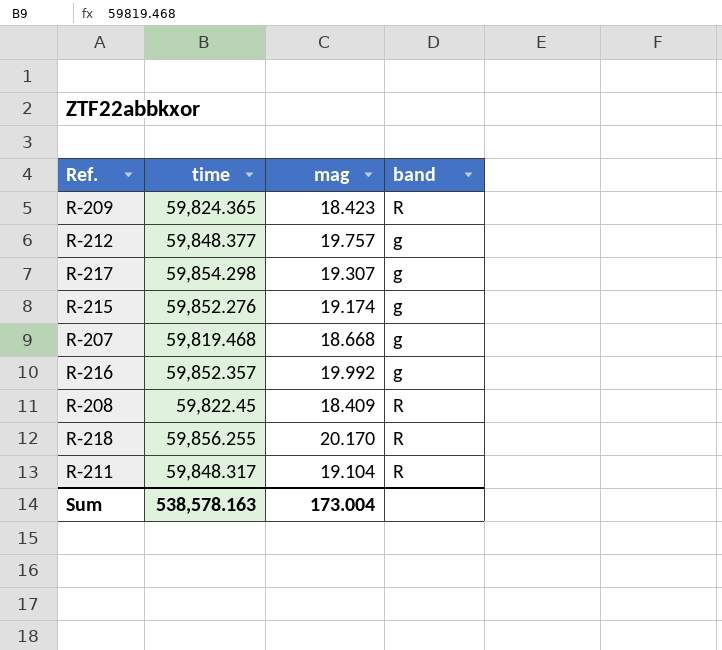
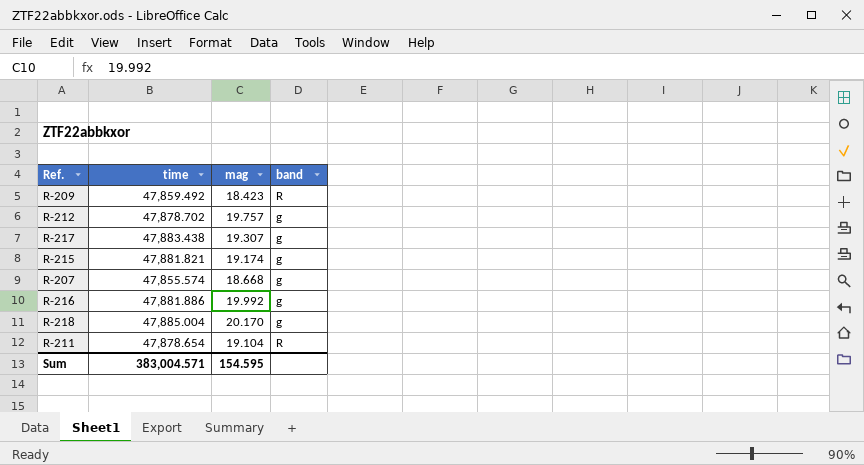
row R-208: 59,822.45 | 18.409 | R -> none
R-209 | time: 59,824.365 -> 47,859.492
R-212 | time: 59,848.377 -> 47,878.702
R-217 | time: 59,854.298 -> 47,883.438
R-215 | time: 59,852.276 -> 47,881.821
R-207 | time: 59,819.468 -> 47,855.574
R-216 | time: 59,852.357 -> 47,881.886
R-218 | time: 59,856.255 -> 47,885.004
R-218 | band: R -> g
R-211 | time: 59,848.317 -> 47,878.654
Sum | time: 538,578.163 -> 383,004.571
Sum | mag: 173.004 -> 154.595

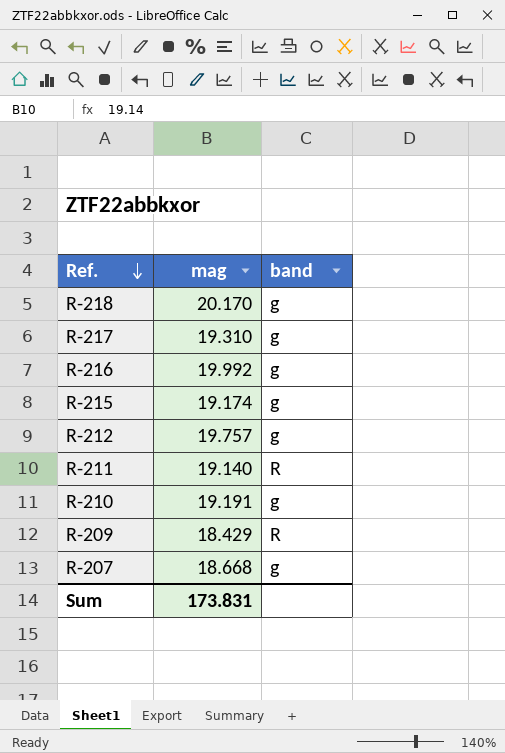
row order: none -> Ref. descending
column time | position: 2 -> none
R-217 | mag: 19.307 -> 19.310
R-211 | mag: 19.104 -> 19.140
row R-210: none -> 19.191 | g
R-209 | mag: 18.423 -> 18.429
Sum | mag: 154.595 -> 173.831

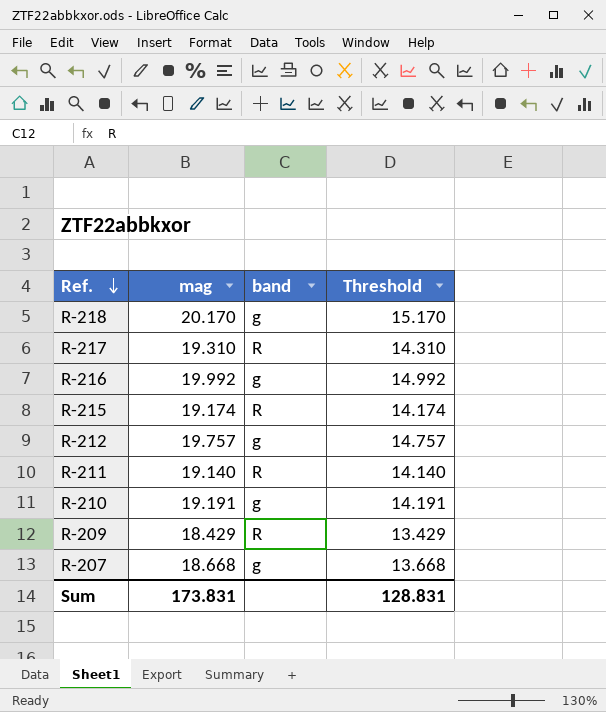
column Threshold | formula: none -> [mag] - 5
R-217 | band: g -> R
R-215 | band: g -> R

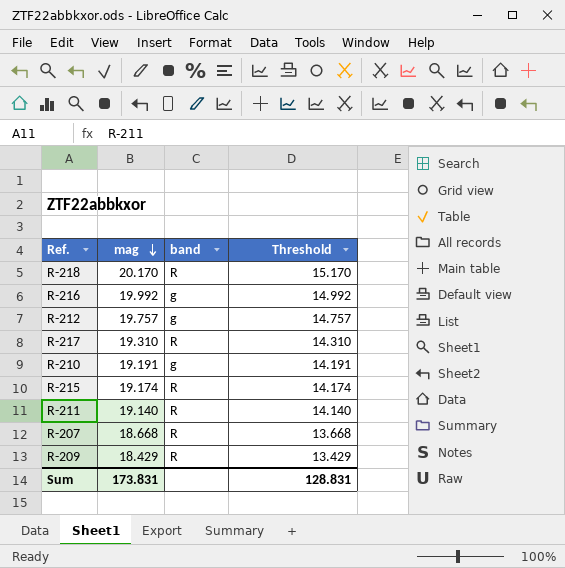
row order: Ref. descending -> mag descending
R-218 | band: g -> R
R-207 | band: g -> R

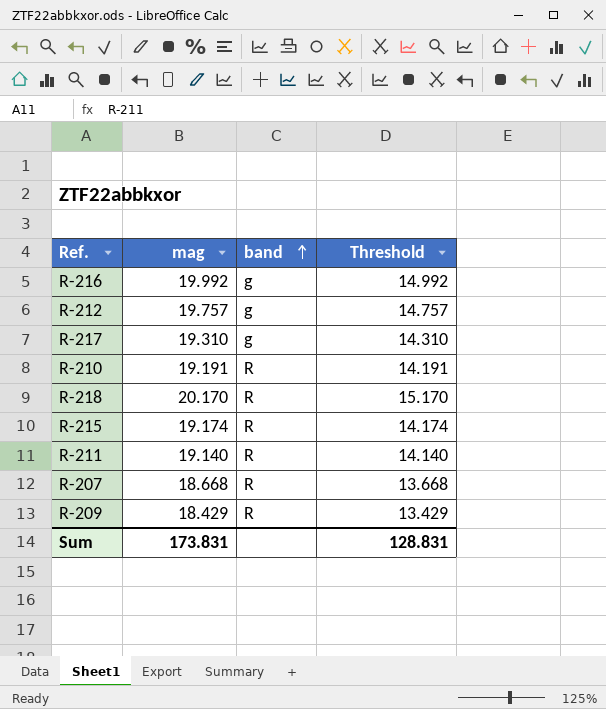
row order: mag descending -> band ascending
R-217 | band: R -> g
R-210 | band: g -> R

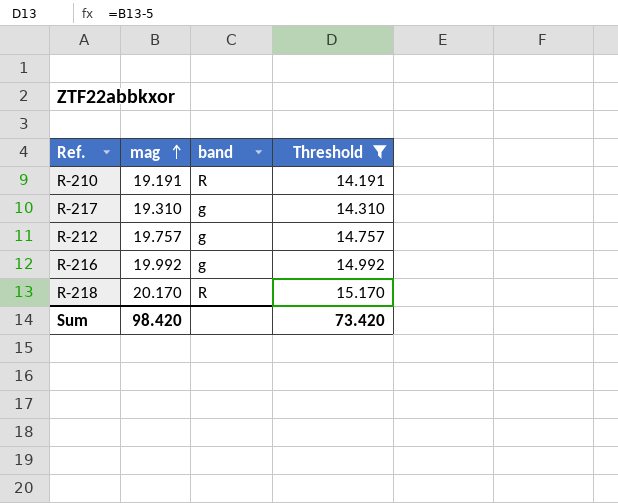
filter: none -> Threshold >= 14.191
row order: band ascending -> mag ascending
Sum | mag: 173.831 -> 98.420
Sum | Threshold: 128.831 -> 73.420

